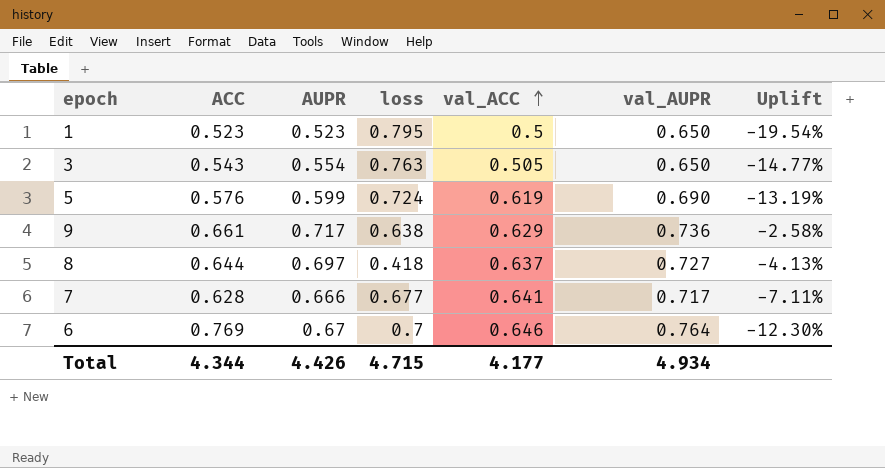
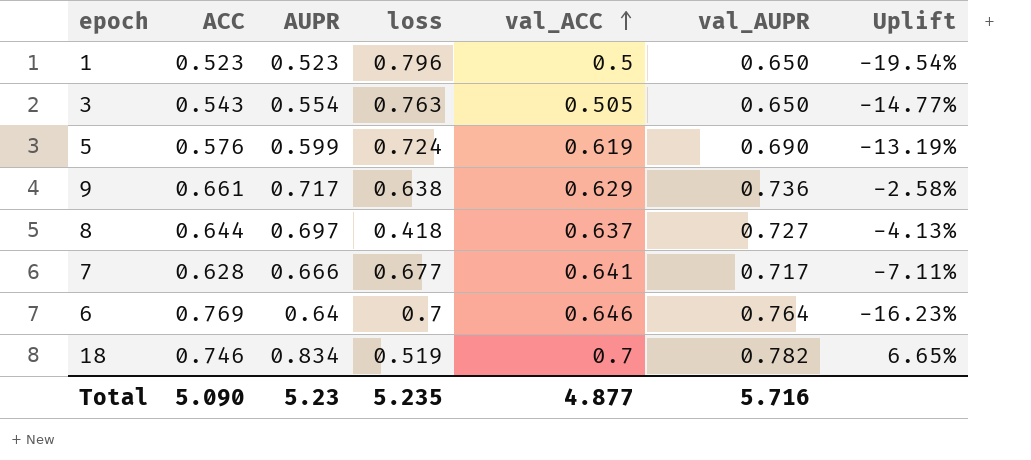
1 | loss: 0.795 -> 0.796
6 | AUPR: 0.67 -> 0.64
6 | Uplift: -12.30% -> -16.23%
row 18: none -> 0.746 | 0.834 | 0.519 | 0.7 | 0.782 | 6.65%
Total | ACC: 4.344 -> 5.090
Total | AUPR: 4.426 -> 5.23
Total | loss: 4.715 -> 5.235
Total | val_ACC: 4.177 -> 4.877
Total | val_AUPR: 4.934 -> 5.716

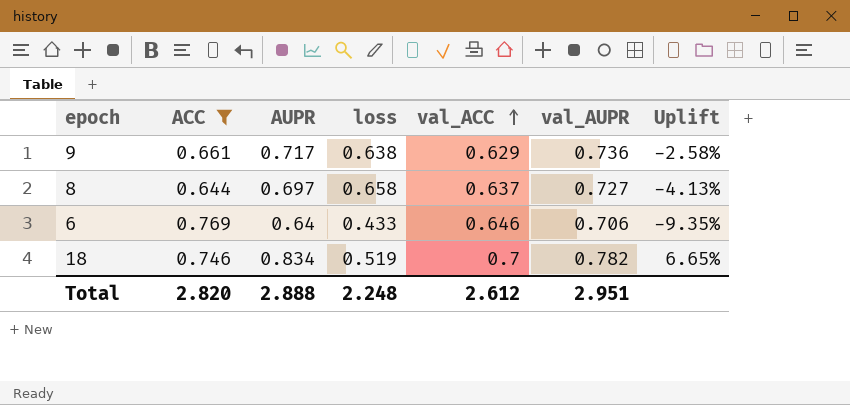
filter: none -> ACC >= 0.644
8 | loss: 0.418 -> 0.658
6 | loss: 0.7 -> 0.433
6 | val_AUPR: 0.764 -> 0.706
6 | Uplift: -16.23% -> -9.35%
Total | ACC: 5.090 -> 2.820
Total | AUPR: 5.23 -> 2.888
Total | loss: 5.235 -> 2.248
Total | val_ACC: 4.877 -> 2.612
Total | val_AUPR: 5.716 -> 2.951

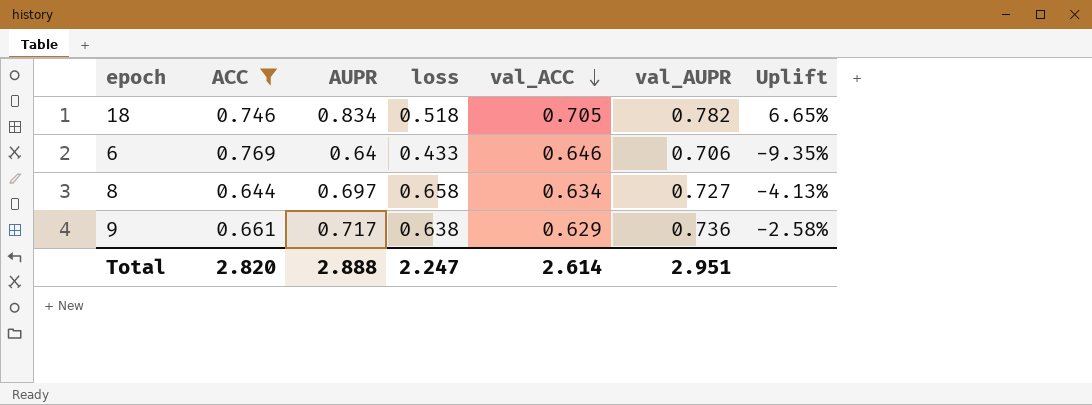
row order: val_ACC ascending -> val_ACC descending
18 | loss: 0.519 -> 0.518
18 | val_ACC: 0.7 -> 0.705
8 | val_ACC: 0.637 -> 0.634
Total | loss: 2.248 -> 2.247
Total | val_ACC: 2.612 -> 2.614

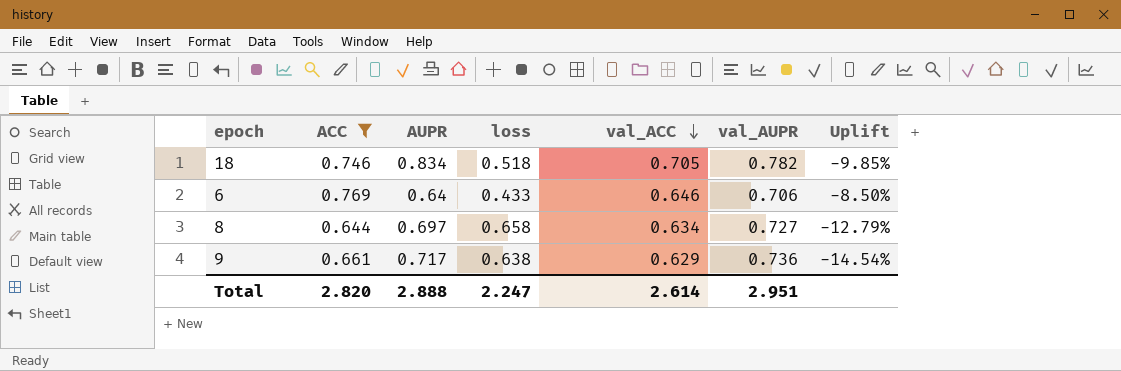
column Uplift | formula: ([AUPR] - [val_AUPR]) / [val_AUPR] -> ([val_ACC] - [val_AUPR]) / [val_AUPR]

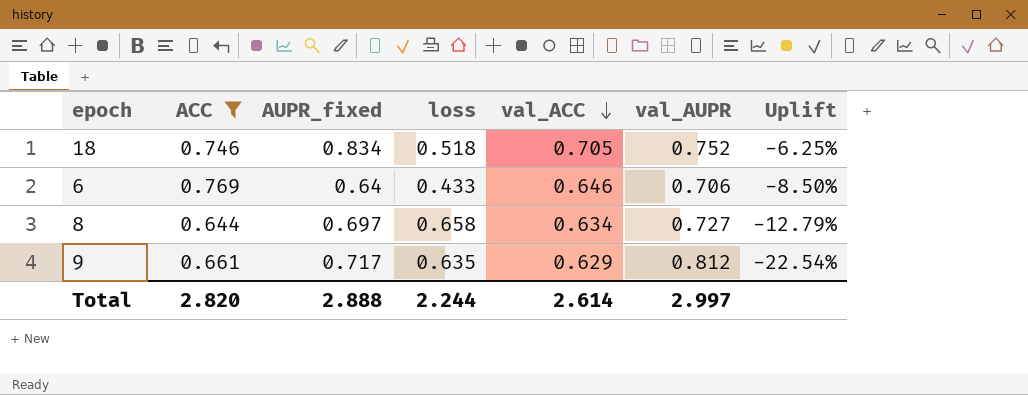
column name: AUPR -> AUPR_fixed
18 | val_AUPR: 0.782 -> 0.752
18 | Uplift: -9.85% -> -6.25%
9 | loss: 0.638 -> 0.635
9 | val_AUPR: 0.736 -> 0.812
9 | Uplift: -14.54% -> -22.54%
Total | loss: 2.247 -> 2.244
Total | val_AUPR: 2.951 -> 2.997

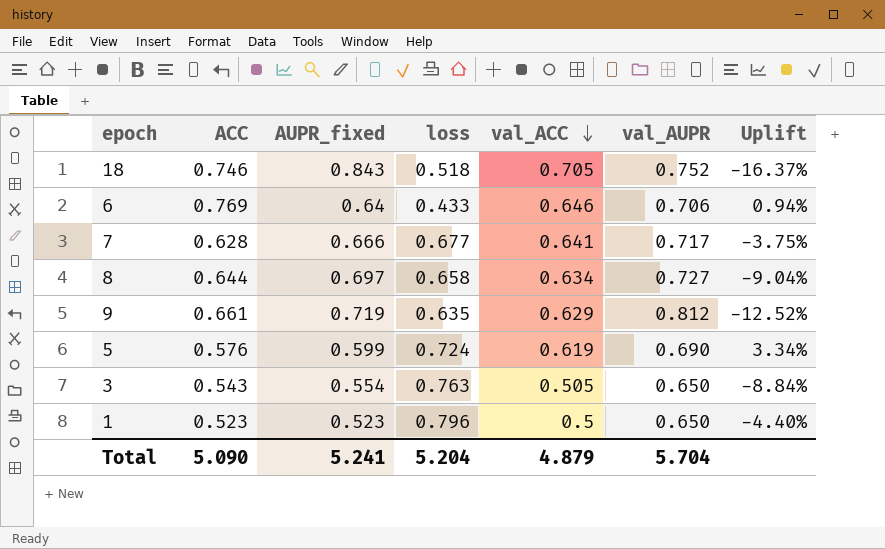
filter: ACC >= 0.644 -> none
column Uplift | formula: ([val_ACC] - [val_AUPR]) / [val_AUPR] -> ([val_ACC] - [AUPR_fixed]) / [AUPR_fixed]
18 | AUPR_fixed: 0.834 -> 0.843
9 | AUPR_fixed: 0.717 -> 0.719
Total | ACC: 2.820 -> 5.090
Total | AUPR_fixed: 2.888 -> 5.241
Total | loss: 2.244 -> 5.204
Total | val_ACC: 2.614 -> 4.879
Total | val_AUPR: 2.997 -> 5.704

